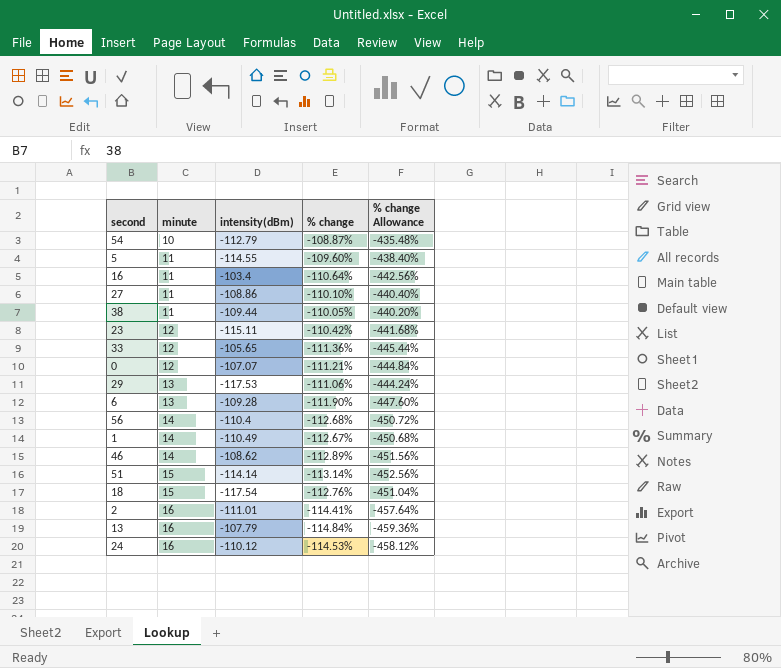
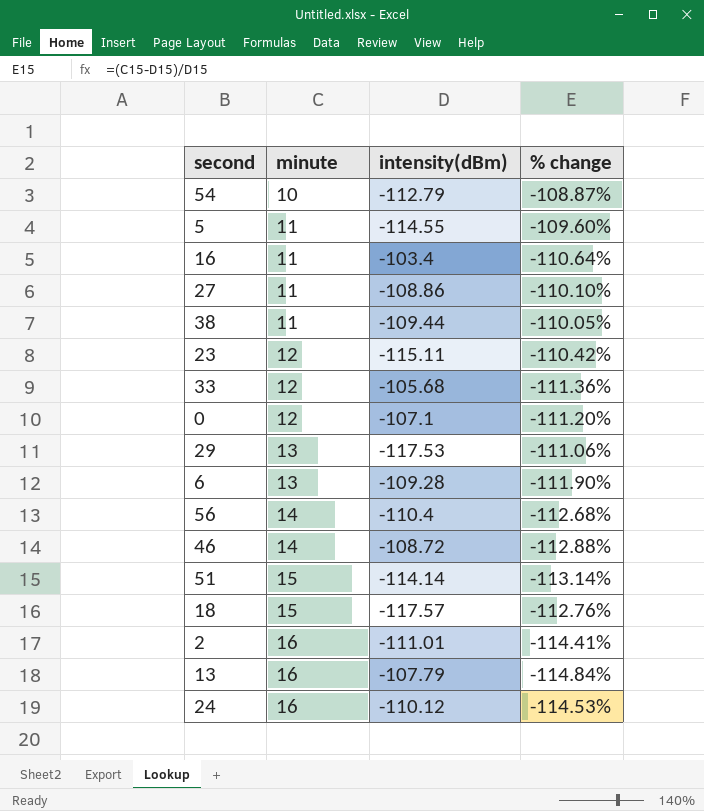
column % change Allowance | formula: [% change] * 4 -> none
row 1: 14 | -110.49 | -112.67% | -450.68% -> none
33 | intensity(dBm): -105.65 -> -105.68
0 | intensity(dBm): -107.07 -> -107.1
0 | % change: -111.21% -> -111.20%
46 | intensity(dBm): -108.62 -> -108.72
46 | % change: -112.89% -> -112.88%
18 | intensity(dBm): -117.54 -> -117.57

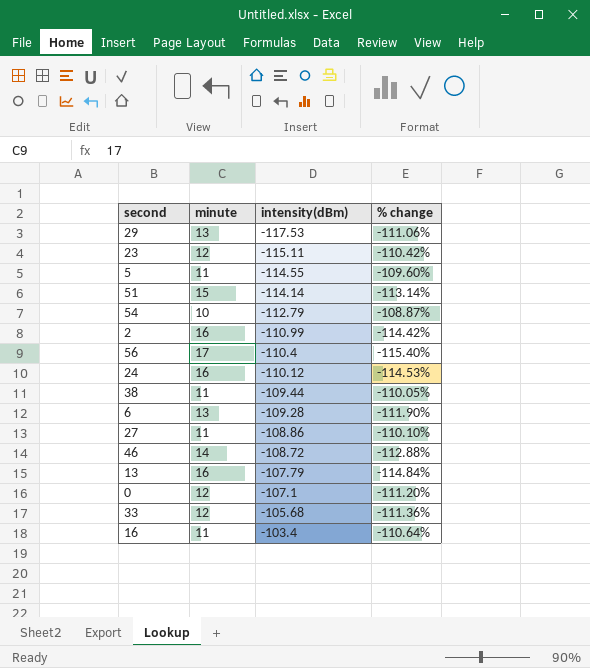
row order: minute ascending -> intensity(dBm) ascending
row 18: 15 | -117.57 | -112.76% -> none
2 | intensity(dBm): -111.01 -> -110.99
2 | % change: -114.41% -> -114.42%
56 | minute: 14 -> 17
56 | % change: -112.68% -> -115.40%

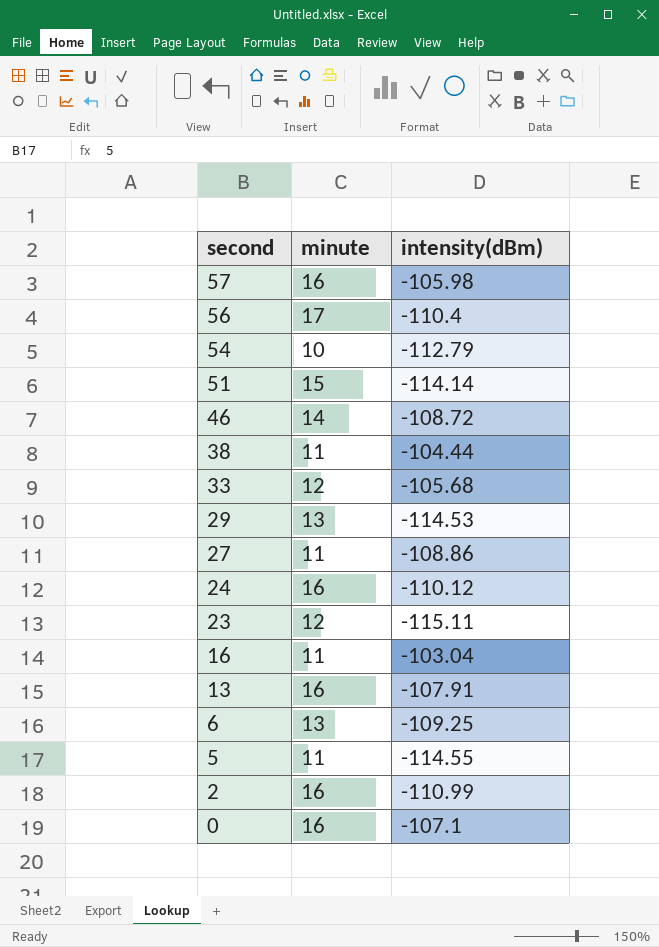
row order: intensity(dBm) ascending -> second descending
column % change | formula: ([minute] - [intensity(dBm)]) / [intensity(dBm)] -> none
row 57: none -> 16 | -105.98
38 | intensity(dBm): -109.44 -> -104.44
29 | intensity(dBm): -117.53 -> -114.53
16 | intensity(dBm): -103.4 -> -103.04
13 | intensity(dBm): -107.79 -> -107.91
6 | intensity(dBm): -109.28 -> -109.25
0 | minute: 12 -> 16

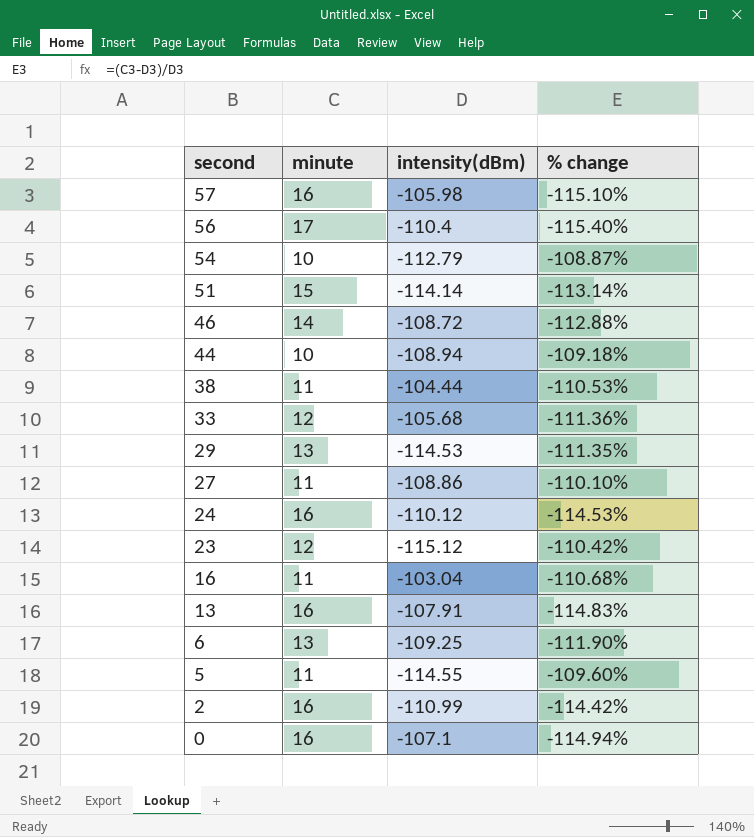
column % change | formula: none -> ([minute] - [intensity(dBm)]) / [intensity(dBm)]
row 44: none -> 10 | -108.94 | -109.18%
23 | intensity(dBm): -115.11 -> -115.12

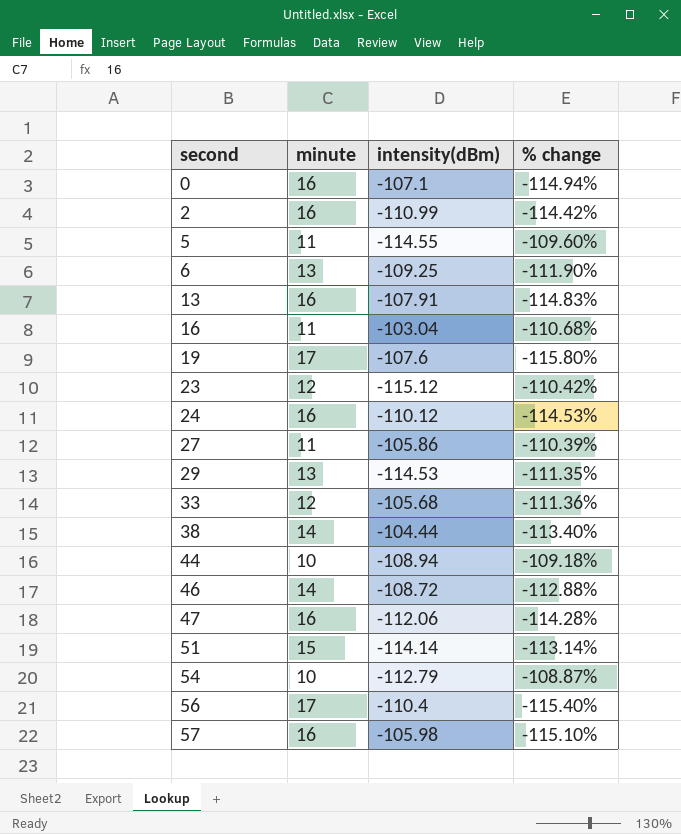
row order: second descending -> second ascending
row 19: none -> 17 | -107.6 | -115.80%
27 | intensity(dBm): -108.86 -> -105.86
27 | % change: -110.10% -> -110.39%
38 | minute: 11 -> 14
38 | % change: -110.53% -> -113.40%
row 47: none -> 16 | -112.06 | -114.28%

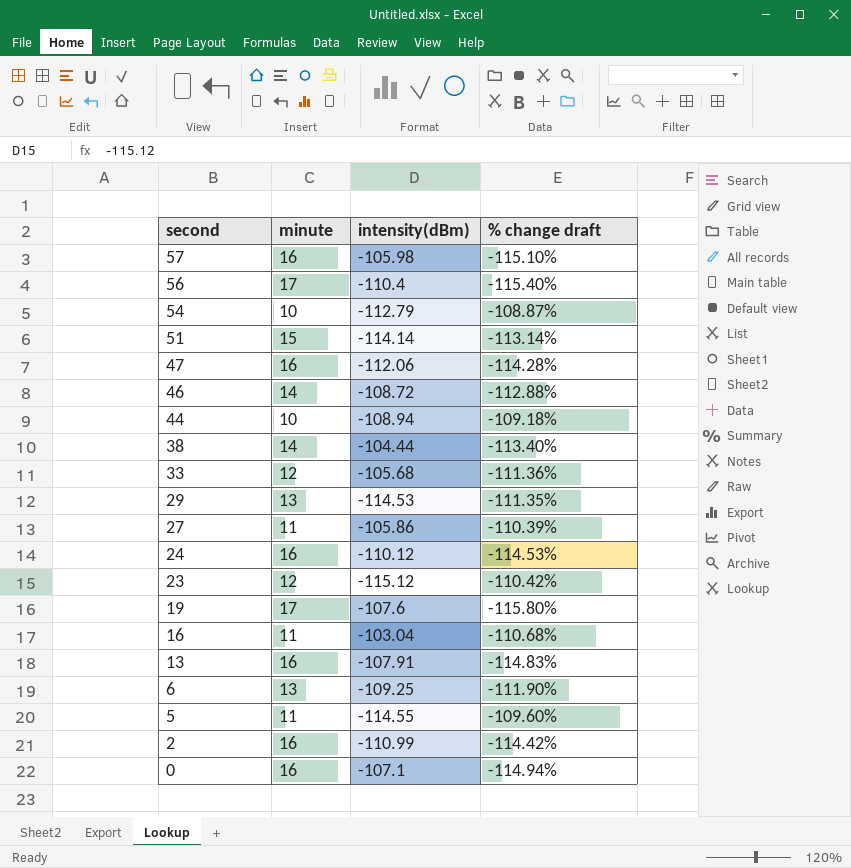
row order: second ascending -> second descending
column name: % change -> % change draft

